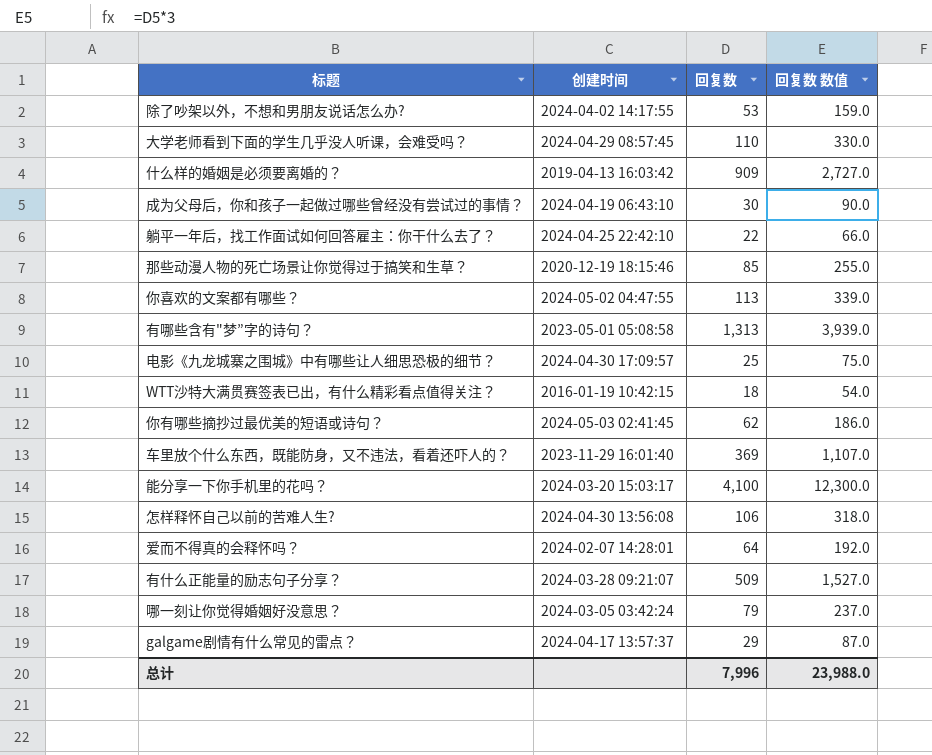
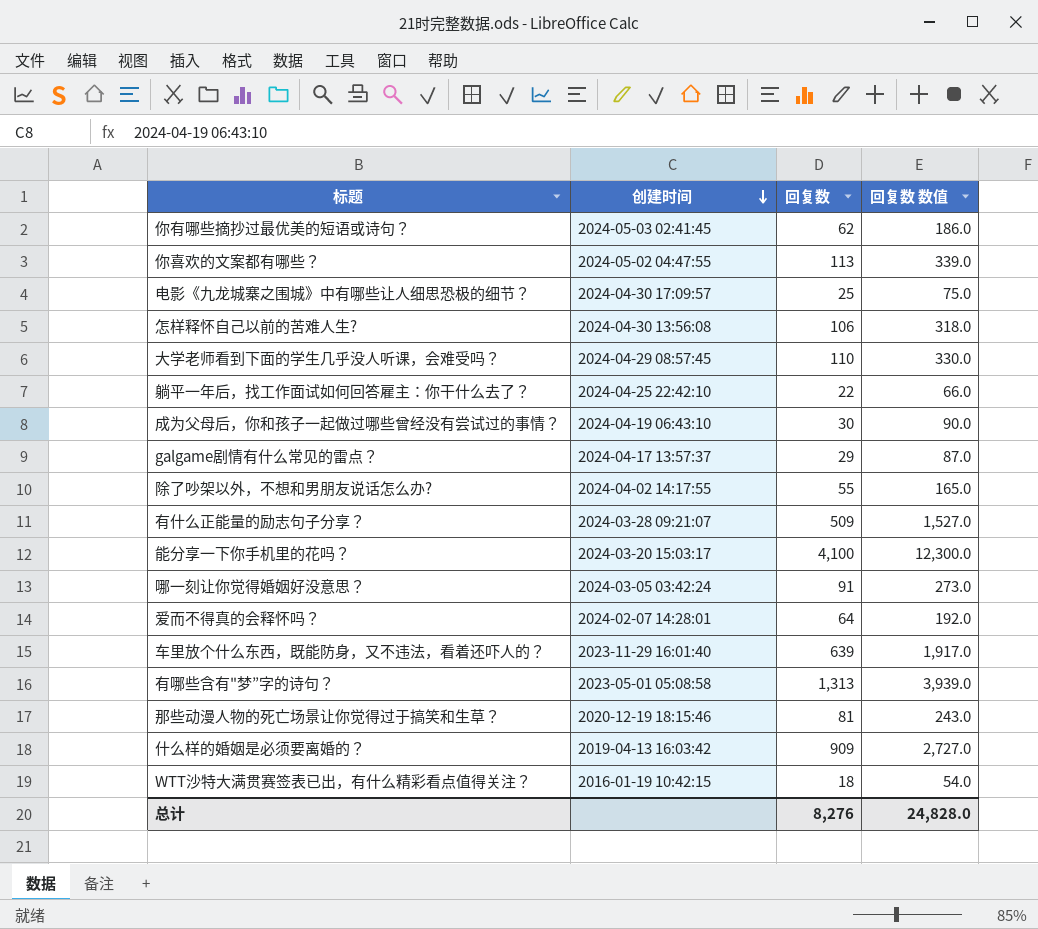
row order: none -> 创建时间 descending
除了吵架以外，不想和男朋友说话怎么办? | 回复数: 53 -> 55
除了吵架以外，不想和男朋友说话怎么办? | 回复数 数值: 159.0 -> 165.0
哪一刻让你觉得婚姻好没意思？ | 回复数: 79 -> 91
哪一刻让你觉得婚姻好没意思？ | 回复数 数值: 237.0 -> 273.0
车里放个什么东西，既能防身，又不违法，看着还吓人的？ | 回复数: 369 -> 639
车里放个什么东西，既能防身，又不违法，看着还吓人的？ | 回复数 数值: 1,107.0 -> 1,917.0
那些动漫人物的死亡场景让你觉得过于搞笑和生草？ | 回复数: 85 -> 81
那些动漫人物的死亡场景让你觉得过于搞笑和生草？ | 回复数 数值: 255.0 -> 243.0
总计 | 回复数: 7,996 -> 8,276
总计 | 回复数 数值: 23,988.0 -> 24,828.0

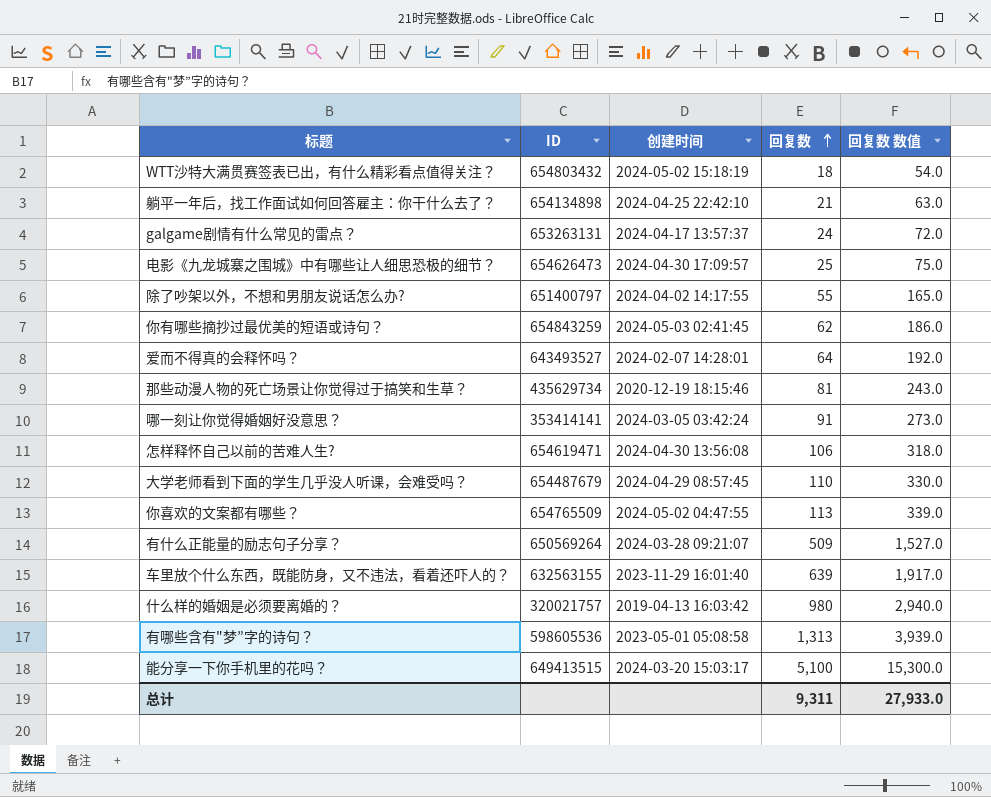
row order: 创建时间 descending -> 回复数 ascending
column ID | position: none -> 2
row 成为父母后，你和孩子一起做过哪些曾经没有尝试过的事情？: 2024-04-19 06:43:10 | 30 | 90.0 -> none
WTT沙特大满贯赛签表已出，有什么精彩看点值得关注？ | 创建时间: 2016-01-19 10:42:15 -> 2024-05-02 15:18:19
躺平一年后，找工作面试如何回答雇主：你干什么去了？ | 回复数: 22 -> 21
躺平一年后，找工作面试如何回答雇主：你干什么去了？ | 回复数 数值: 66.0 -> 63.0
galgame剧情有什么常见的雷点？ | 回复数: 29 -> 24
galgame剧情有什么常见的雷点？ | 回复数 数值: 87.0 -> 72.0
什么样的婚姻是必须要离婚的？ | 回复数: 909 -> 980
什么样的婚姻是必须要离婚的？ | 回复数 数值: 2,727.0 -> 2,940.0
能分享一下你手机里的花吗？ | 回复数: 4,100 -> 5,100
能分享一下你手机里的花吗？ | 回复数 数值: 12,300.0 -> 15,300.0
总计 | 回复数: 8,276 -> 9,311
总计 | 回复数 数值: 24,828.0 -> 27,933.0

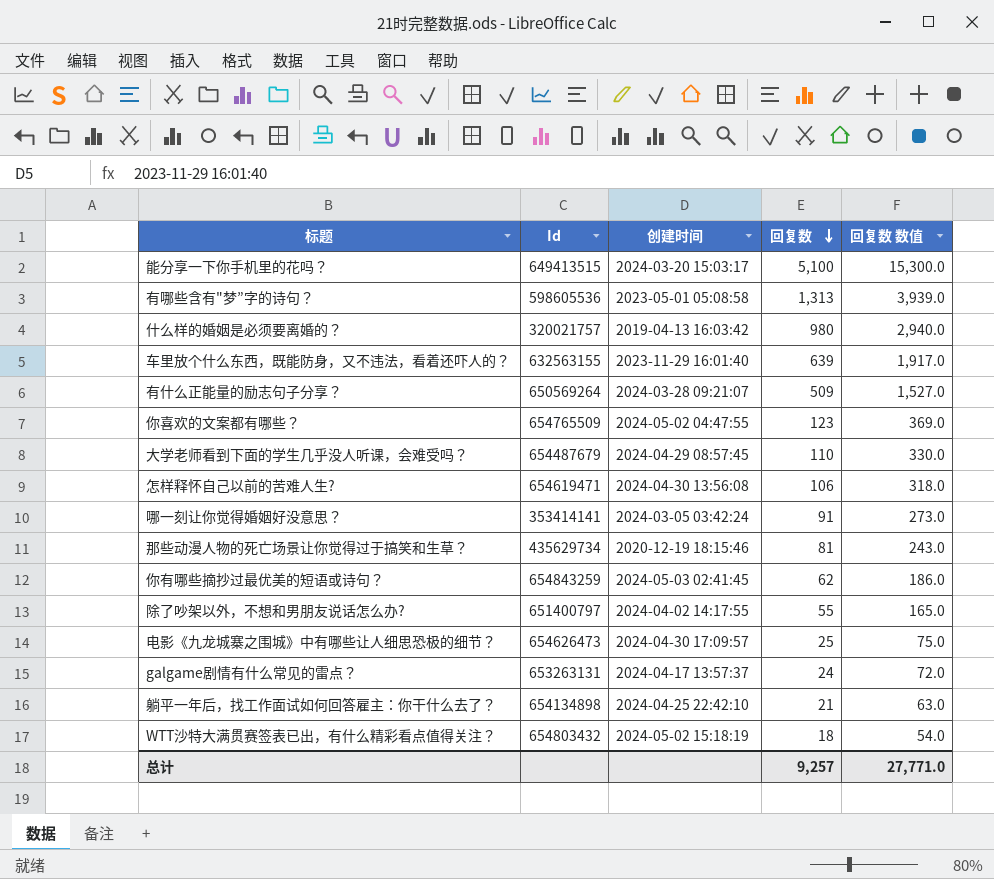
row order: 回复数 ascending -> 回复数 descending
column name: ID -> Id
row 爱而不得真的会释怀吗？: 643493527 | 2024-02-07 14:28:01 | 64 | 192.0 -> none
你喜欢的文案都有哪些？ | 回复数: 113 -> 123
你喜欢的文案都有哪些？ | 回复数 数值: 339.0 -> 369.0
总计 | 回复数: 9,311 -> 9,257
总计 | 回复数 数值: 27,933.0 -> 27,771.0

